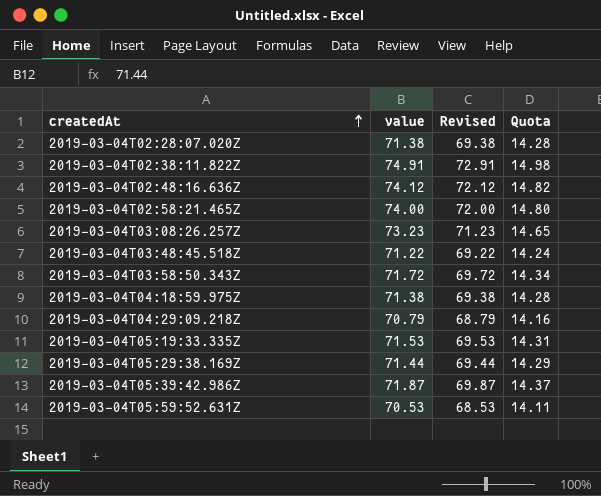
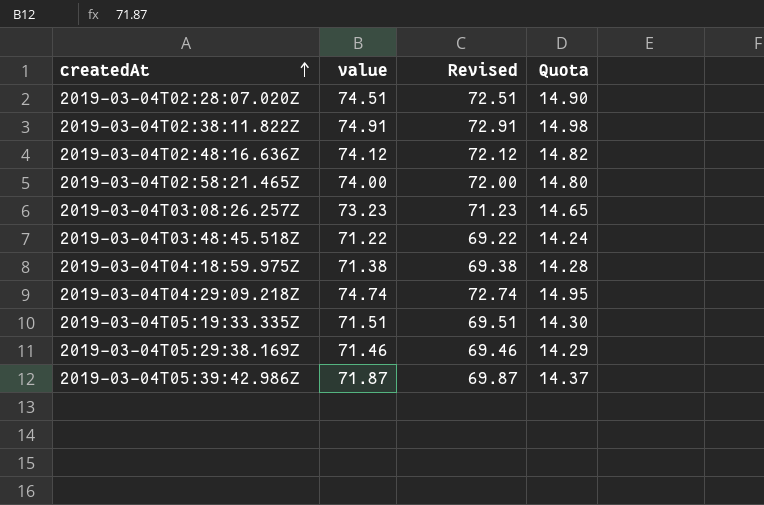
row 2019-03-04T03:58:50.343Z: 71.72 | 69.72 | 14.34 -> none
row 2019-03-04T05:59:52.631Z: 70.53 | 68.53 | 14.11 -> none
2019-03-04T02:28:07.020Z | value: 71.38 -> 74.51
2019-03-04T02:28:07.020Z | Revised: 69.38 -> 72.51
2019-03-04T02:28:07.020Z | Quota: 14.28 -> 14.90
2019-03-04T04:29:09.218Z | value: 70.79 -> 74.74
2019-03-04T04:29:09.218Z | Revised: 68.79 -> 72.74
2019-03-04T04:29:09.218Z | Quota: 14.16 -> 14.95
2019-03-04T05:19:33.335Z | value: 71.53 -> 71.51
2019-03-04T05:19:33.335Z | Revised: 69.53 -> 69.51
2019-03-04T05:19:33.335Z | Quota: 14.31 -> 14.30
2019-03-04T05:29:38.169Z | value: 71.44 -> 71.46
2019-03-04T05:29:38.169Z | Revised: 69.44 -> 69.46

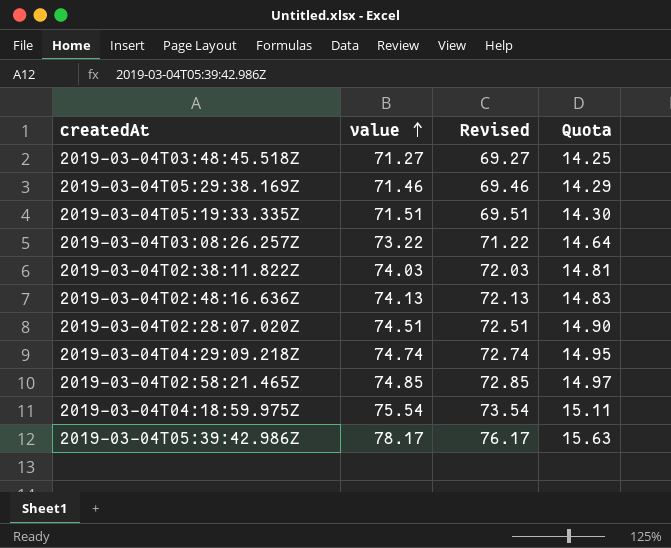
row order: createdAt ascending -> value ascending
2019-03-04T03:48:45.518Z | value: 71.22 -> 71.27
2019-03-04T03:48:45.518Z | Revised: 69.22 -> 69.27
2019-03-04T03:48:45.518Z | Quota: 14.24 -> 14.25
2019-03-04T03:08:26.257Z | value: 73.23 -> 73.22
2019-03-04T03:08:26.257Z | Revised: 71.23 -> 71.22
2019-03-04T03:08:26.257Z | Quota: 14.65 -> 14.64
2019-03-04T02:38:11.822Z | value: 74.91 -> 74.03
2019-03-04T02:38:11.822Z | Revised: 72.91 -> 72.03
2019-03-04T02:38:11.822Z | Quota: 14.98 -> 14.81
2019-03-04T02:48:16.636Z | value: 74.12 -> 74.13
2019-03-04T02:48:16.636Z | Revised: 72.12 -> 72.13
2019-03-04T02:48:16.636Z | Quota: 14.82 -> 14.83
2019-03-04T02:58:21.465Z | value: 74.00 -> 74.85
2019-03-04T02:58:21.465Z | Revised: 72.00 -> 72.85
2019-03-04T02:58:21.465Z | Quota: 14.80 -> 14.97
2019-03-04T04:18:59.975Z | value: 71.38 -> 75.54
2019-03-04T04:18:59.975Z | Revised: 69.38 -> 73.54
2019-03-04T04:18:59.975Z | Quota: 14.28 -> 15.11
2019-03-04T05:39:42.986Z | value: 71.87 -> 78.17
2019-03-04T05:39:42.986Z | Revised: 69.87 -> 76.17
2019-03-04T05:39:42.986Z | Quota: 14.37 -> 15.63

